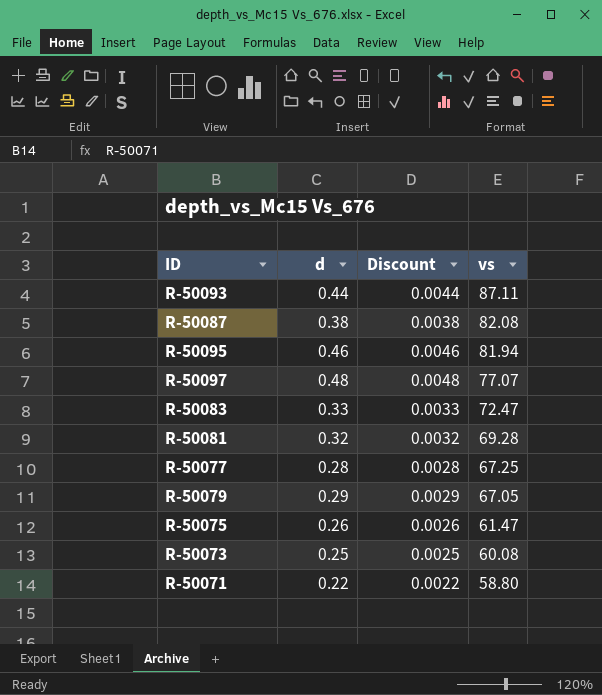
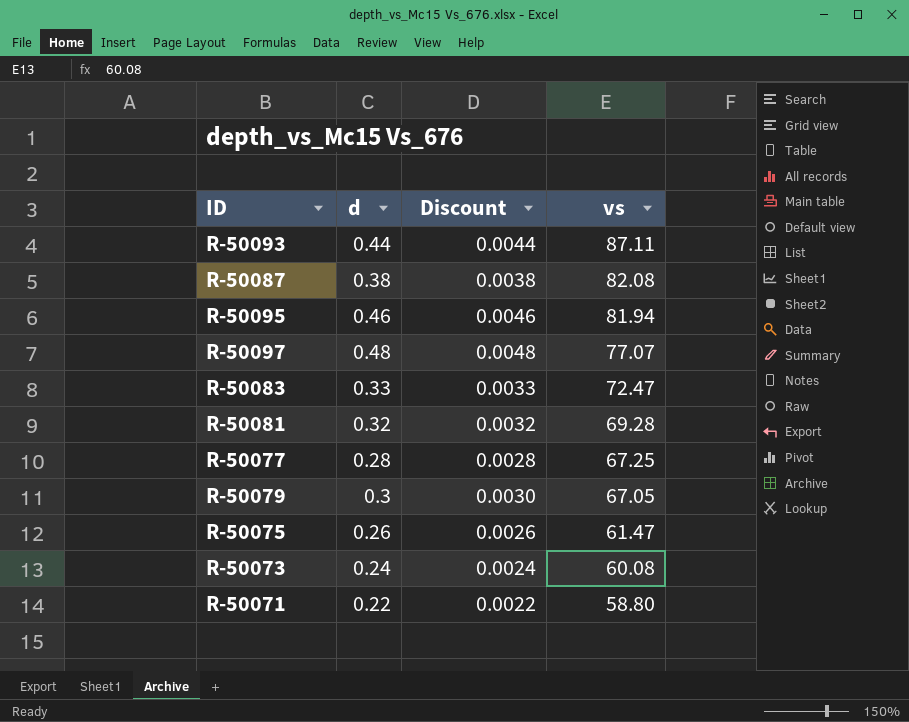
R-50079 | d: 0.29 -> 0.3
R-50079 | Discount: 0.0029 -> 0.0030
R-50073 | d: 0.25 -> 0.24
R-50073 | Discount: 0.0025 -> 0.0024

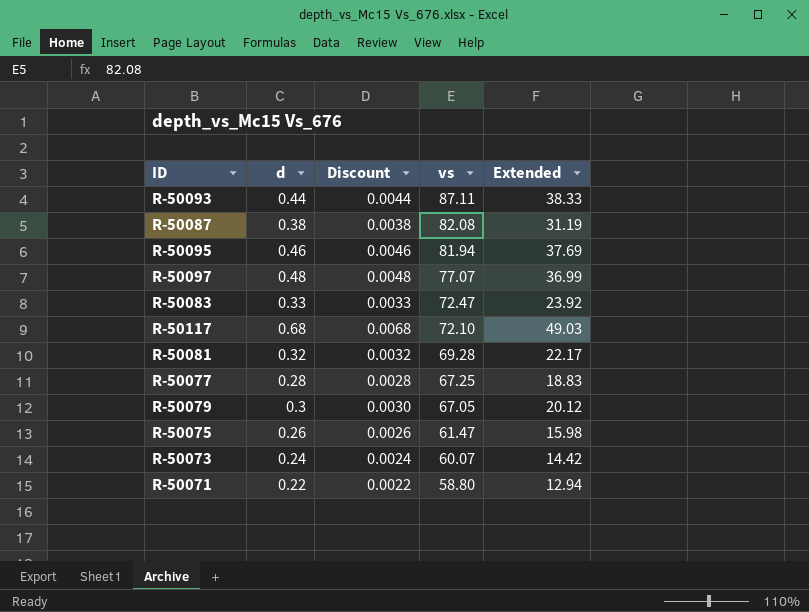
column Extended | formula: none -> [d] * [vs]
row R-50117: none -> 0.68 | 0.0068 | 72.10 | 49.03
R-50073 | vs: 60.08 -> 60.07

